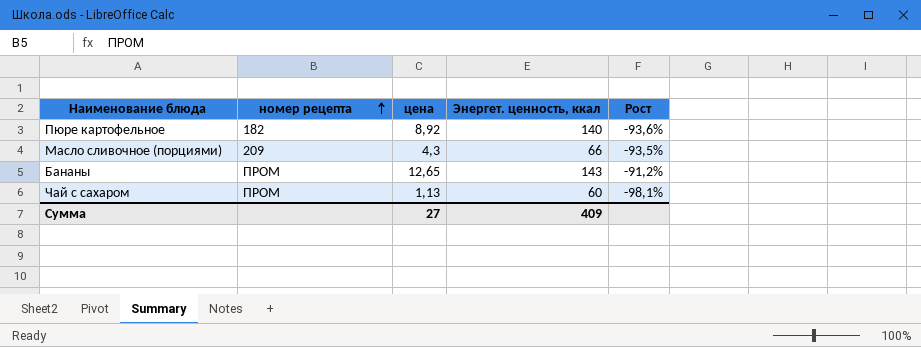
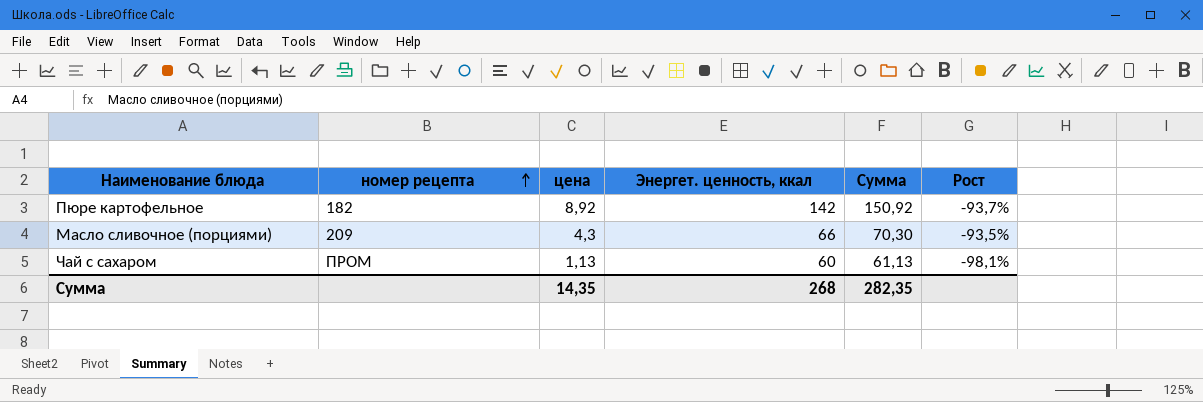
column Сумма | formula: none -> [цена] + [Энергет. ценность, ккал]
row Бананы: ПРОМ | 12,65 | 143 | -91,2% -> none
Пюре картофельное | Энергет. ценность, ккал: 140 -> 142
Пюре картофельное | Рост: -93,6% -> -93,7%
Сумма | цена: 27 -> 14,35
Сумма | Энергет. ценность, ккал: 409 -> 268

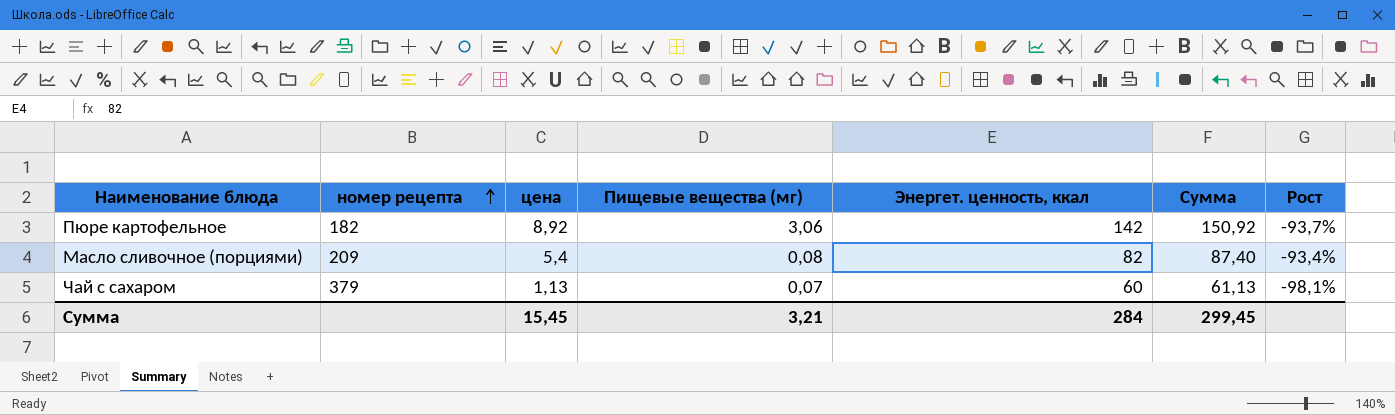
column Пищевые вещества (мг) | position: none -> 4
Масло сливочное (порциями) | цена: 4,3 -> 5,4
Масло сливочное (порциями) | Энергет. ценность, ккал: 66 -> 82
Масло сливочное (порциями) | Сумма: 70,30 -> 87,40
Масло сливочное (порциями) | Рост: -93,5% -> -93,4%
Чай с сахаром | номер рецепта: ПРОМ -> 379
Сумма | цена: 14,35 -> 15,45
Сумма | Энергет. ценность, ккал: 268 -> 284
Сумма | Сумма: 282,35 -> 299,45

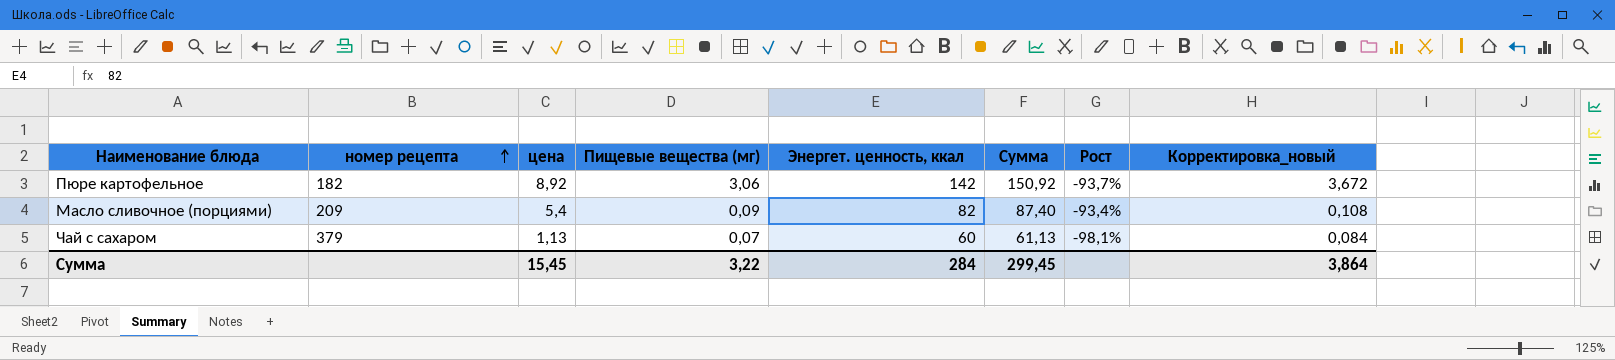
column Корректировка_новый | formula: none -> [Пищевые вещества (мг)] * 1,2
Масло сливочное (порциями) | Пищевые вещества (мг): 0,08 -> 0,09
Сумма | Пищевые вещества (мг): 3,21 -> 3,22

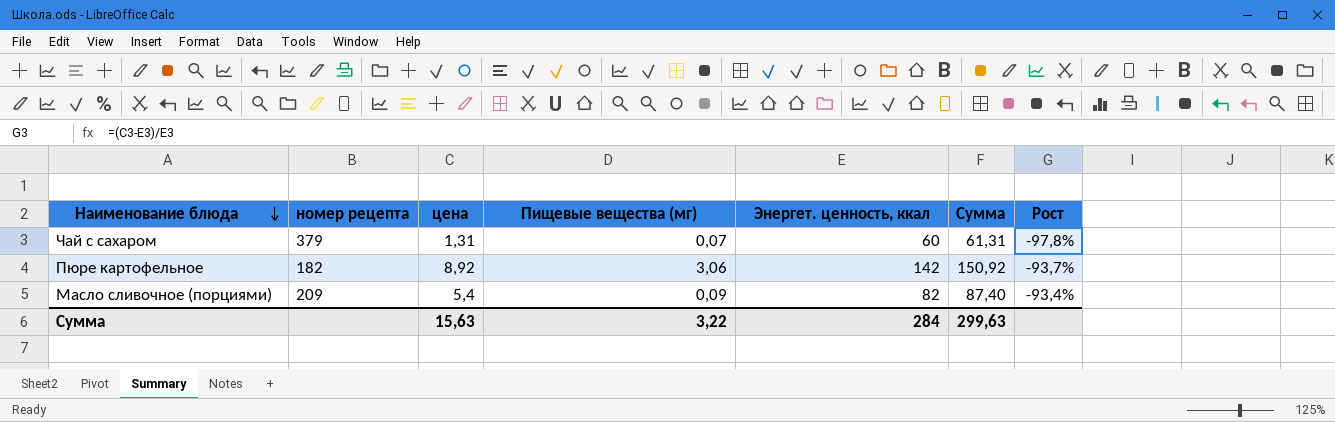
row order: номер рецепта ascending -> Наименование блюда descending
column Корректировка_новый | formula: [Пищевые вещества (мг)] * 1,2 -> none
Чай с сахаром | цена: 1,13 -> 1,31
Чай с сахаром | Сумма: 61,13 -> 61,31
Чай с сахаром | Рост: -98,1% -> -97,8%
Сумма | цена: 15,45 -> 15,63
Сумма | Сумма: 299,45 -> 299,63

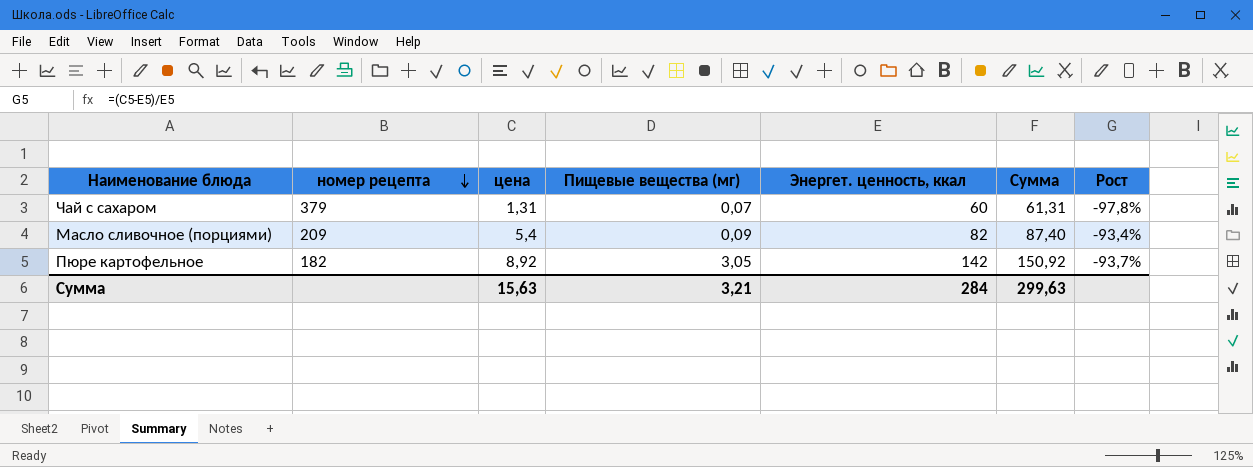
row order: Наименование блюда descending -> номер рецепта descending
Пюре картофельное | Пищевые вещества (мг): 3,06 -> 3,05
Сумма | Пищевые вещества (мг): 3,22 -> 3,21

